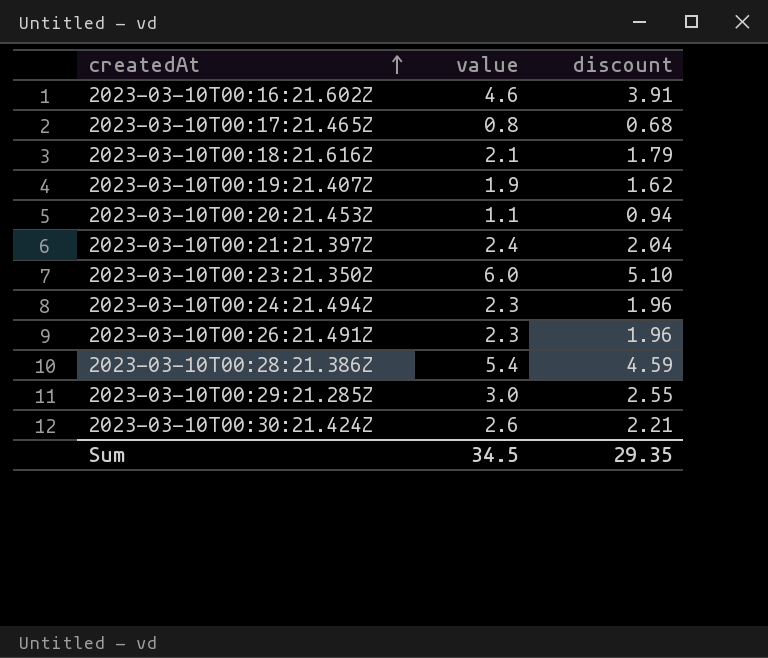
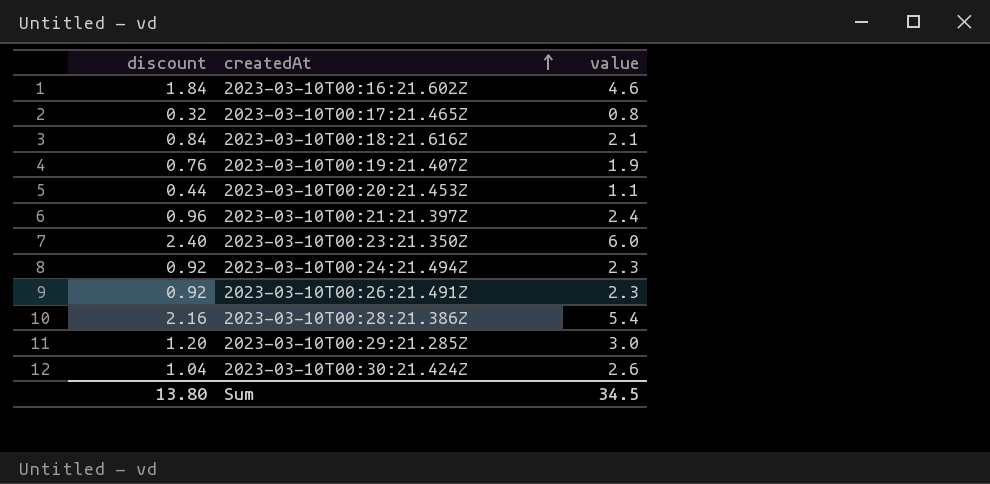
column discount | formula: [value] * 0.85 -> [value] * 0.4
column discount | position: 3 -> 1
Sum | discount: 29.35 -> 13.80

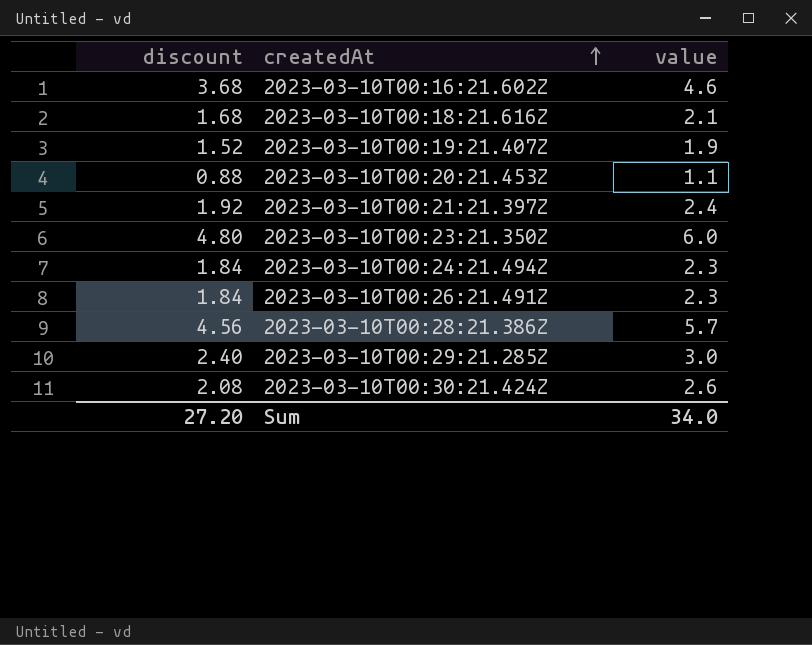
column discount | formula: [value] * 0.4 -> [value] * 0.8
row 2023-03-10T00:17:21.465Z: 0.32 | 0.8 -> none
2023-03-10T00:28:21.386Z | value: 5.4 -> 5.7
Sum | discount: 13.80 -> 27.20
Sum | value: 34.5 -> 34.0

